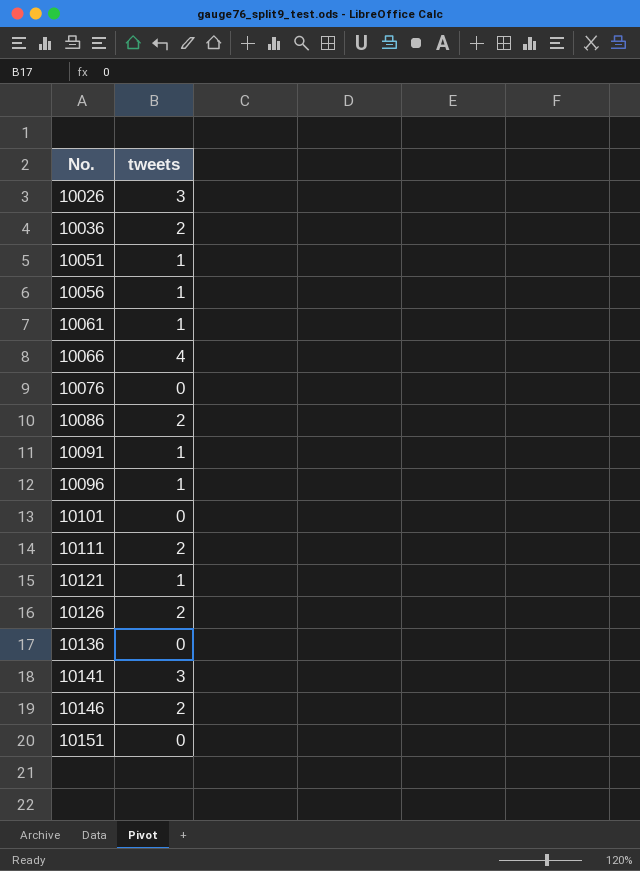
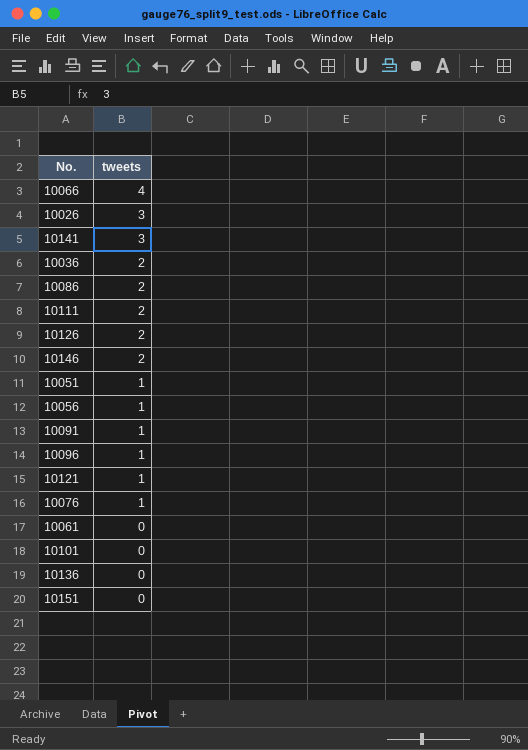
row order: No. ascending -> tweets descending
10076 | tweets: 0 -> 1
10061 | tweets: 1 -> 0

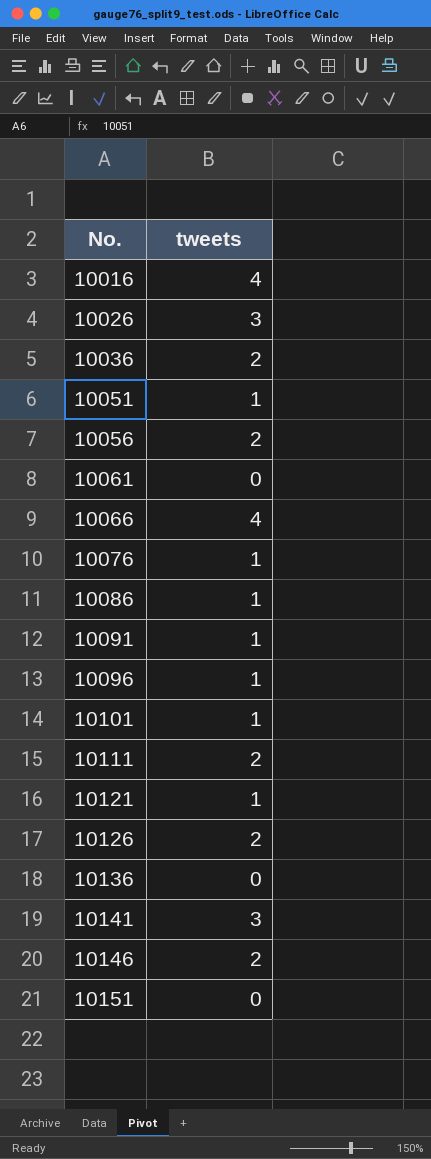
row order: tweets descending -> No. ascending
row 10016: none -> 4
10056 | tweets: 1 -> 2
10086 | tweets: 2 -> 1
10101 | tweets: 0 -> 1

